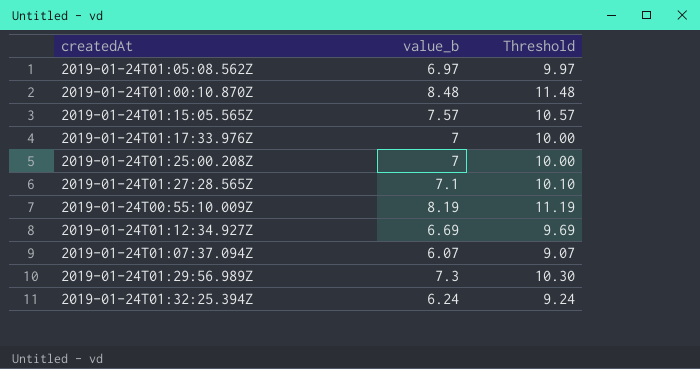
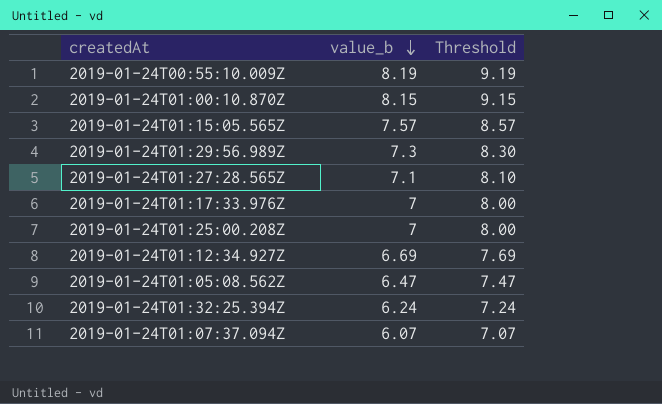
row order: none -> value_b descending
column Threshold | formula: [value_b] + 3 -> [value_b] + 1
2019-01-24T01:00:10.870Z | value_b: 8.48 -> 8.15
2019-01-24T01:05:08.562Z | value_b: 6.97 -> 6.47

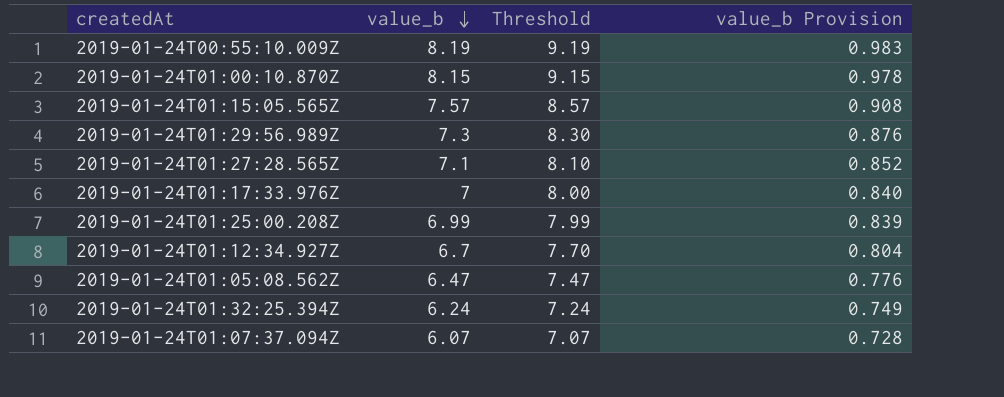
column value_b Provision | formula: none -> [value_b] * 0.12
2019-01-24T01:25:00.208Z | value_b: 7 -> 6.99
2019-01-24T01:25:00.208Z | Threshold: 8.00 -> 7.99
2019-01-24T01:12:34.927Z | value_b: 6.69 -> 6.7
2019-01-24T01:12:34.927Z | Threshold: 7.69 -> 7.70

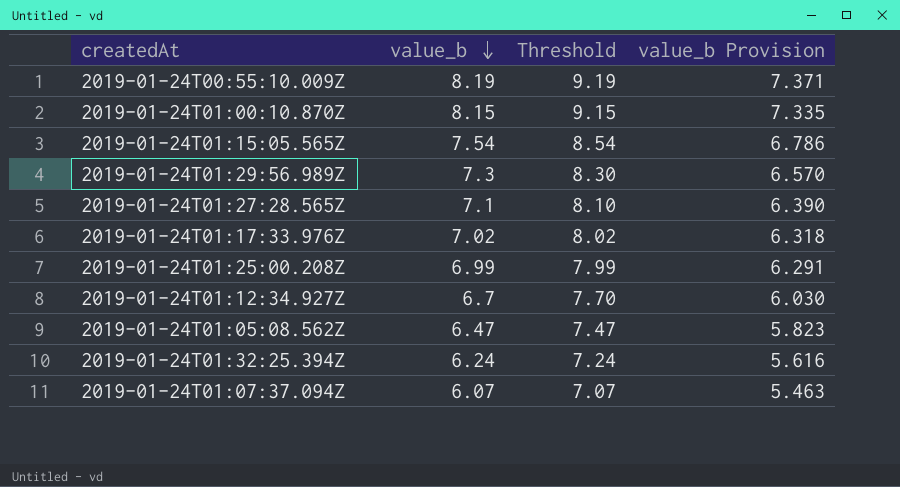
column value_b Provision | formula: [value_b] * 0.12 -> [value_b] * 0.9
2019-01-24T01:15:05.565Z | value_b: 7.57 -> 7.54
2019-01-24T01:15:05.565Z | Threshold: 8.57 -> 8.54
2019-01-24T01:17:33.976Z | value_b: 7 -> 7.02
2019-01-24T01:17:33.976Z | Threshold: 8.00 -> 8.02

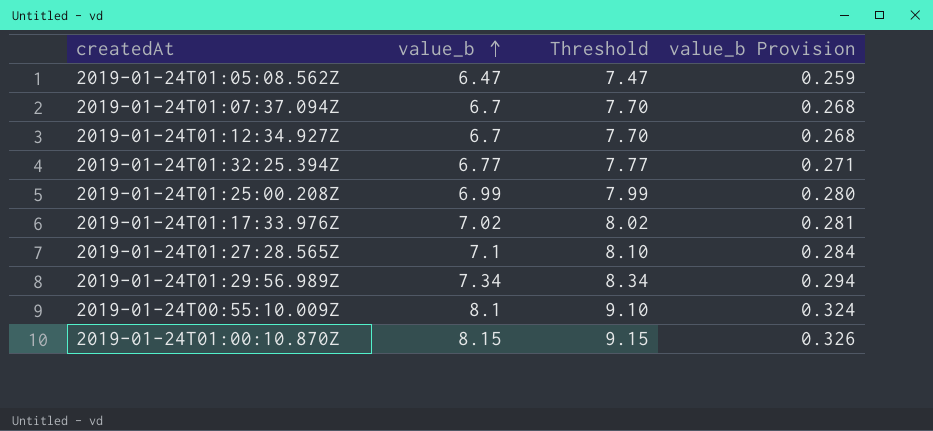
row order: value_b descending -> value_b ascending
column value_b Provision | formula: [value_b] * 0.9 -> [value_b] * 0.04
row 2019-01-24T01:15:05.565Z: 7.54 | 8.54 | 6.786 -> none
2019-01-24T01:07:37.094Z | value_b: 6.07 -> 6.7
2019-01-24T01:07:37.094Z | Threshold: 7.07 -> 7.70
2019-01-24T01:32:25.394Z | value_b: 6.24 -> 6.77
2019-01-24T01:32:25.394Z | Threshold: 7.24 -> 7.77
2019-01-24T01:29:56.989Z | value_b: 7.3 -> 7.34
2019-01-24T01:29:56.989Z | Threshold: 8.30 -> 8.34
2019-01-24T00:55:10.009Z | value_b: 8.19 -> 8.1
2019-01-24T00:55:10.009Z | Threshold: 9.19 -> 9.10

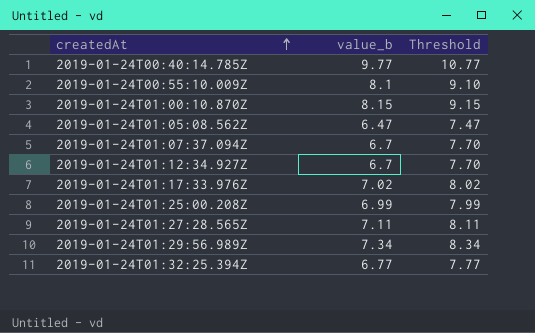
row order: value_b ascending -> createdAt ascending
column value_b Provision | formula: [value_b] * 0.04 -> none
row 2019-01-24T00:40:14.785Z: none -> 9.77 | 10.77
2019-01-24T01:27:28.565Z | value_b: 7.1 -> 7.11
2019-01-24T01:27:28.565Z | Threshold: 8.10 -> 8.11

